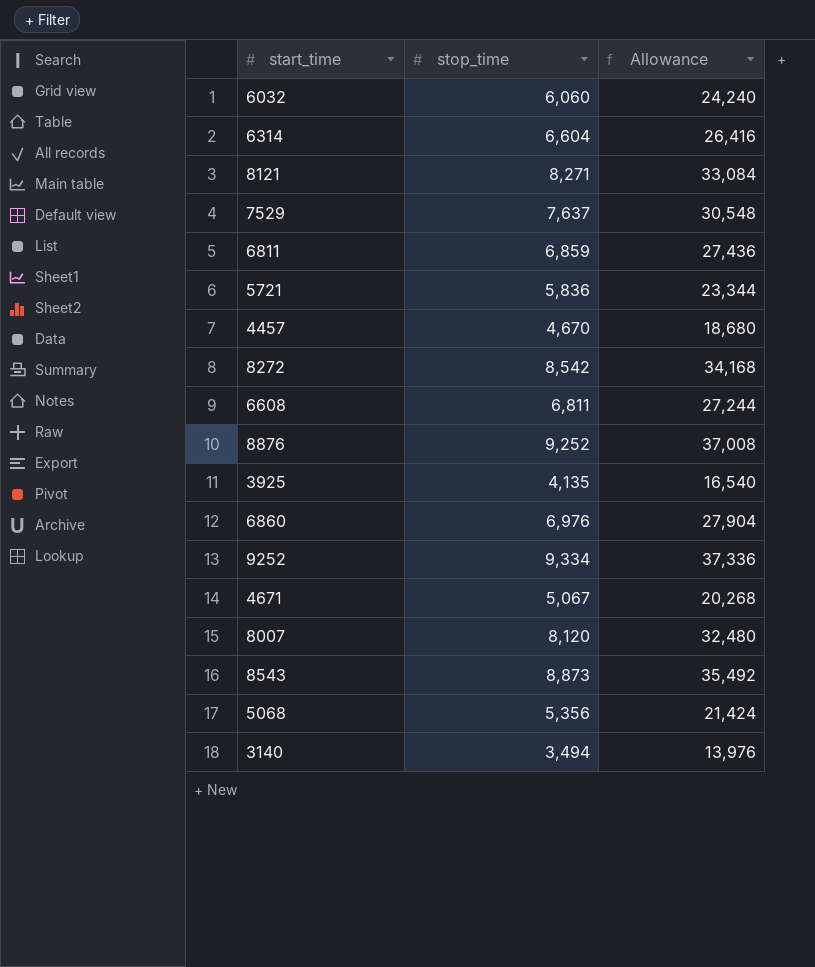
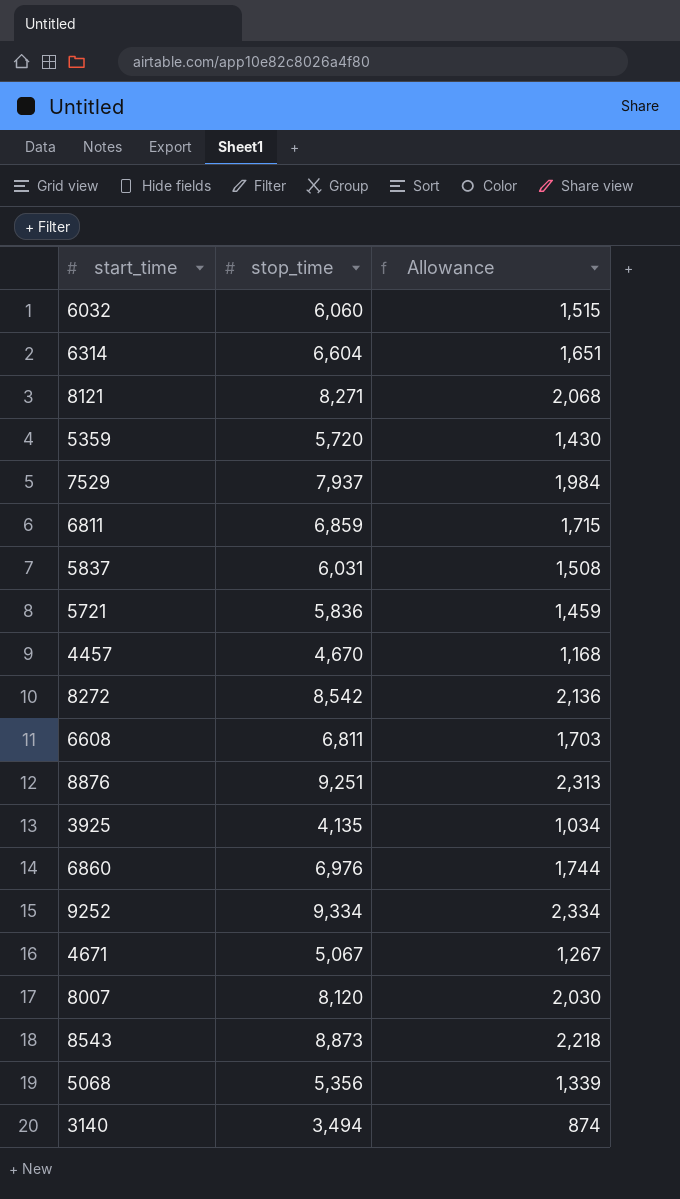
column Allowance | formula: [stop_time] * 4 -> [stop_time] * 0.25
row 5359: none -> 5,720 | 1,430
7529 | stop_time: 7,637 -> 7,937
row 5837: none -> 6,031 | 1,508
8876 | stop_time: 9,252 -> 9,251

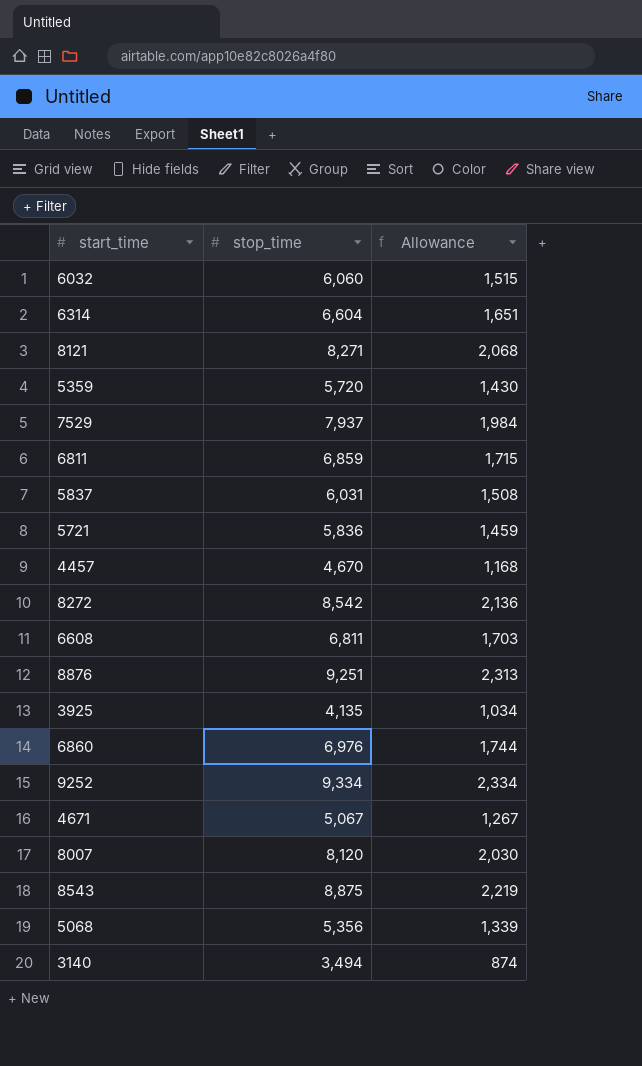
8543 | stop_time: 8,873 -> 8,875
8543 | Allowance: 2,218 -> 2,219

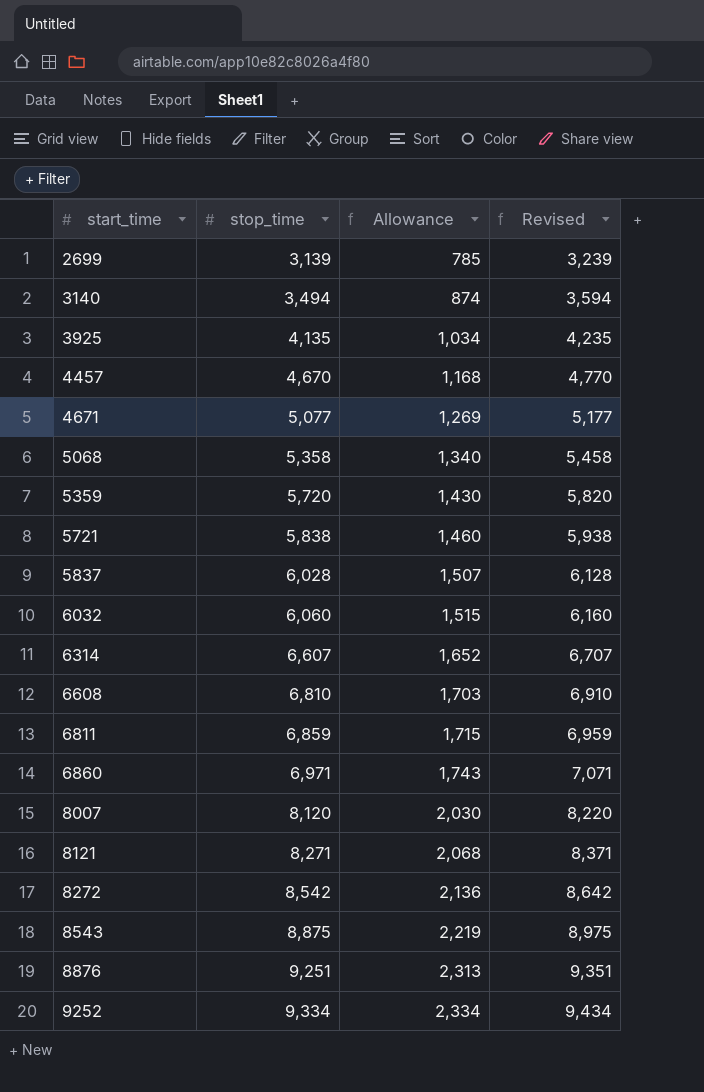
row order: none -> start_time ascending
column Revised | formula: none -> [stop_time] + 100
row 7529: 7,937 | 1,984 -> none
row 2699: none -> 3,139 | 785 | 3,239
4671 | stop_time: 5,067 -> 5,077
4671 | Allowance: 1,267 -> 1,269
5068 | stop_time: 5,356 -> 5,358
5068 | Allowance: 1,339 -> 1,340
5721 | stop_time: 5,836 -> 5,838
5721 | Allowance: 1,459 -> 1,460
5837 | stop_time: 6,031 -> 6,028
5837 | Allowance: 1,508 -> 1,507
6314 | stop_time: 6,604 -> 6,607
6314 | Allowance: 1,651 -> 1,652
6608 | stop_time: 6,811 -> 6,810
6860 | stop_time: 6,976 -> 6,971
6860 | Allowance: 1,744 -> 1,743

